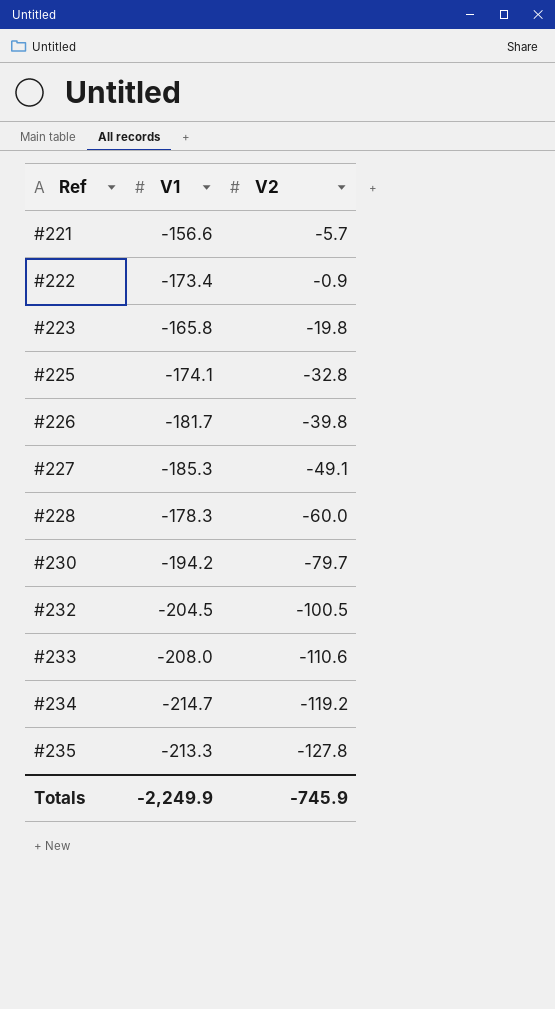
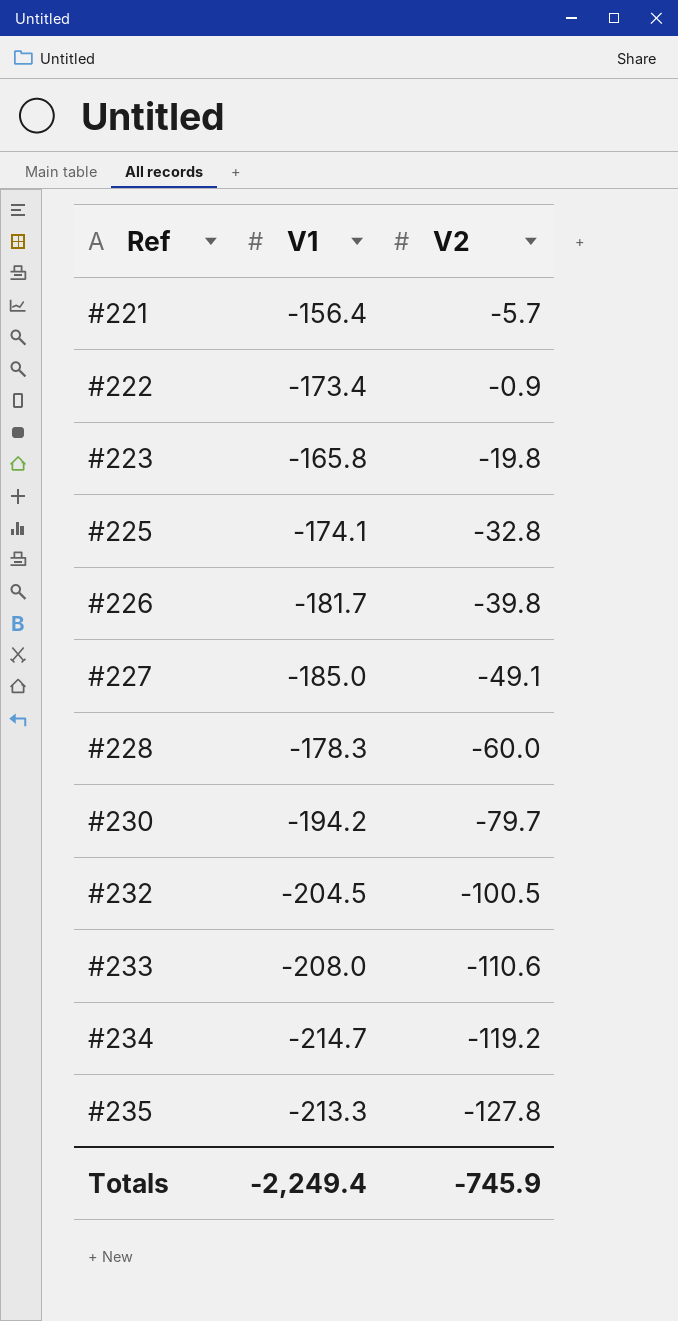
#221 | V1: -156.6 -> -156.4
#227 | V1: -185.3 -> -185.0
Totals | V1: -2,249.9 -> -2,249.4

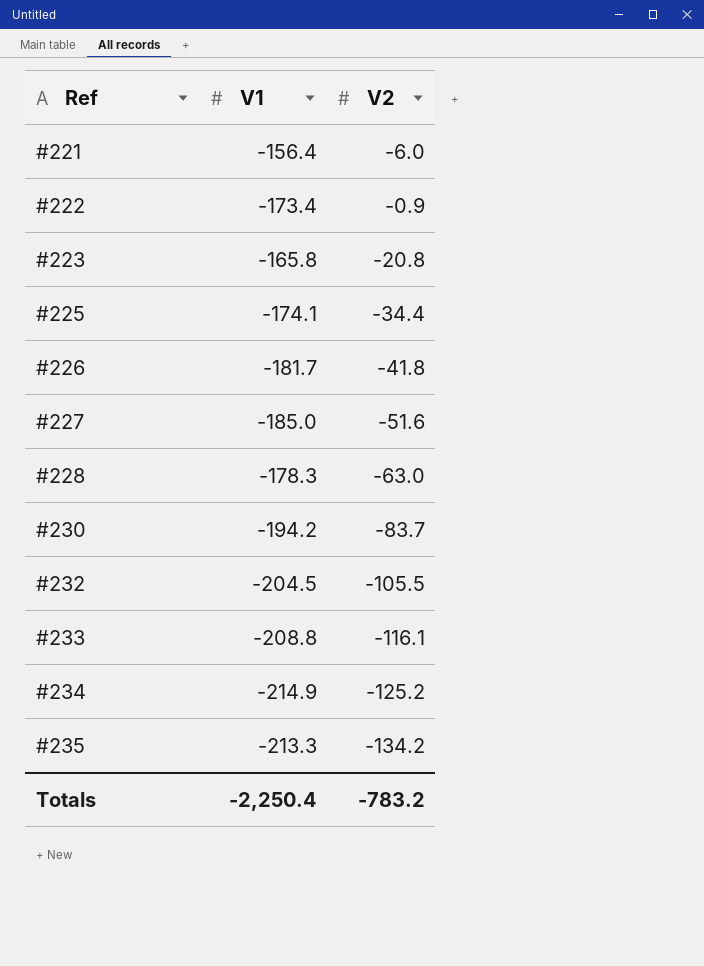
#221 | V2: -5.7 -> -6.0
#223 | V2: -19.8 -> -20.8
#225 | V2: -32.8 -> -34.4
#226 | V2: -39.8 -> -41.8
#227 | V2: -49.1 -> -51.6
#228 | V2: -60.0 -> -63.0
#230 | V2: -79.7 -> -83.7
#232 | V2: -100.5 -> -105.5
#233 | V1: -208.0 -> -208.8
#233 | V2: -110.6 -> -116.1
#234 | V1: -214.7 -> -214.9
#234 | V2: -119.2 -> -125.2
#235 | V2: -127.8 -> -134.2
Totals | V1: -2,249.4 -> -2,250.4
Totals | V2: -745.9 -> -783.2

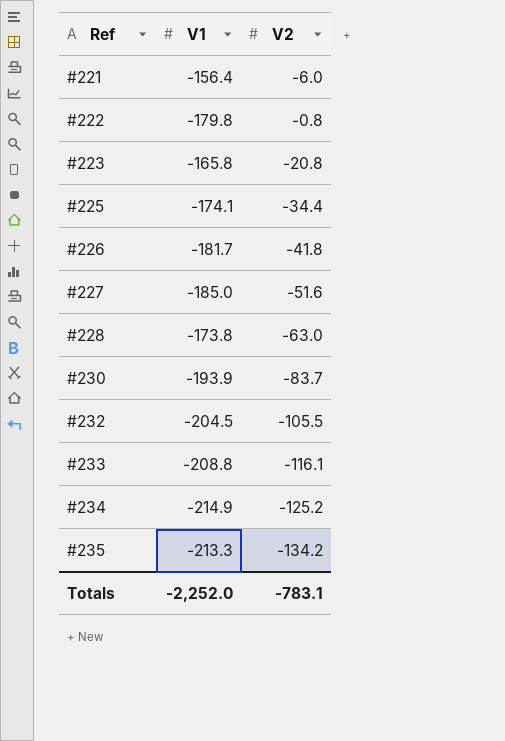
#222 | V1: -173.4 -> -179.8
#222 | V2: -0.9 -> -0.8
#228 | V1: -178.3 -> -173.8
#230 | V1: -194.2 -> -193.9
Totals | V1: -2,250.4 -> -2,252.0
Totals | V2: -783.2 -> -783.1

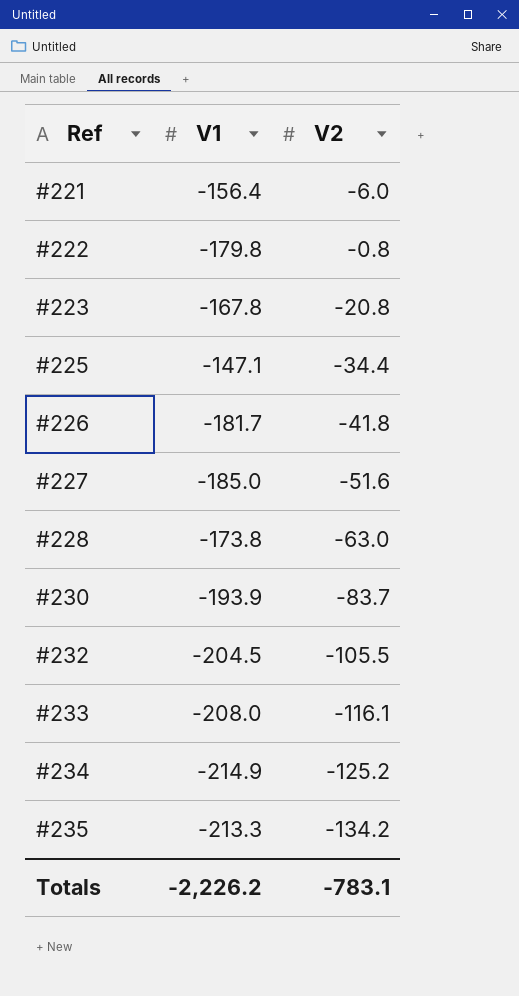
#223 | V1: -165.8 -> -167.8
#225 | V1: -174.1 -> -147.1
#233 | V1: -208.8 -> -208.0
Totals | V1: -2,252.0 -> -2,226.2

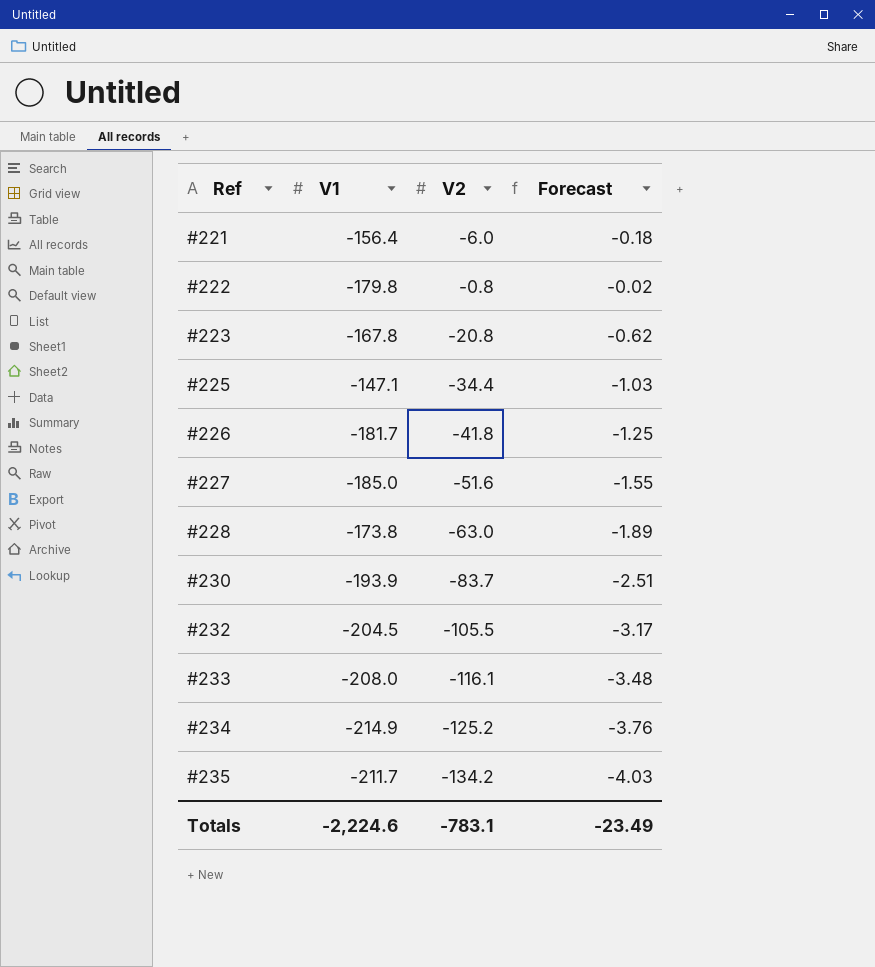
column Forecast | formula: none -> [V2] * 0.03
#235 | V1: -213.3 -> -211.7
Totals | V1: -2,226.2 -> -2,224.6

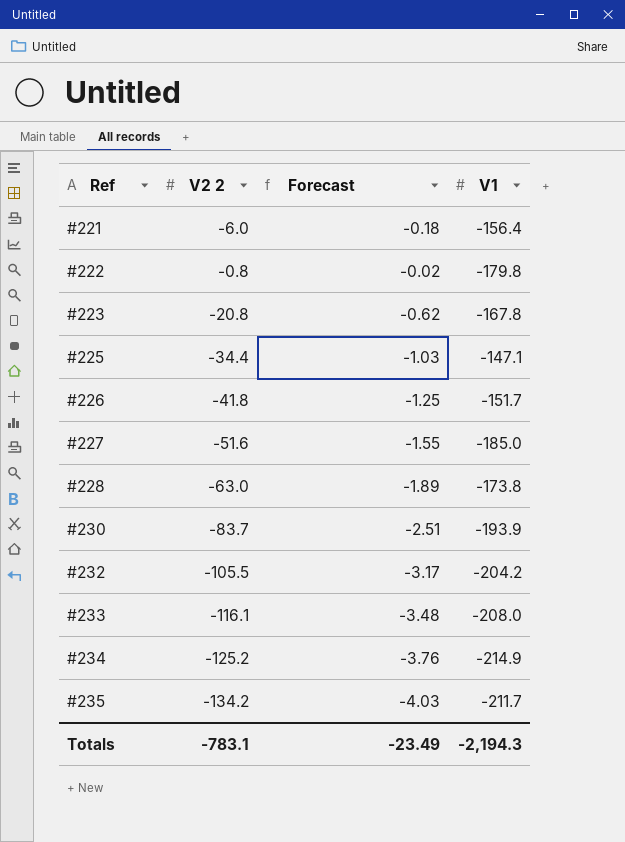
column name: V2 -> V2 2
column V1 | position: 2 -> 4
#226 | V1: -181.7 -> -151.7
#232 | V1: -204.5 -> -204.2
Totals | V1: -2,224.6 -> -2,194.3

